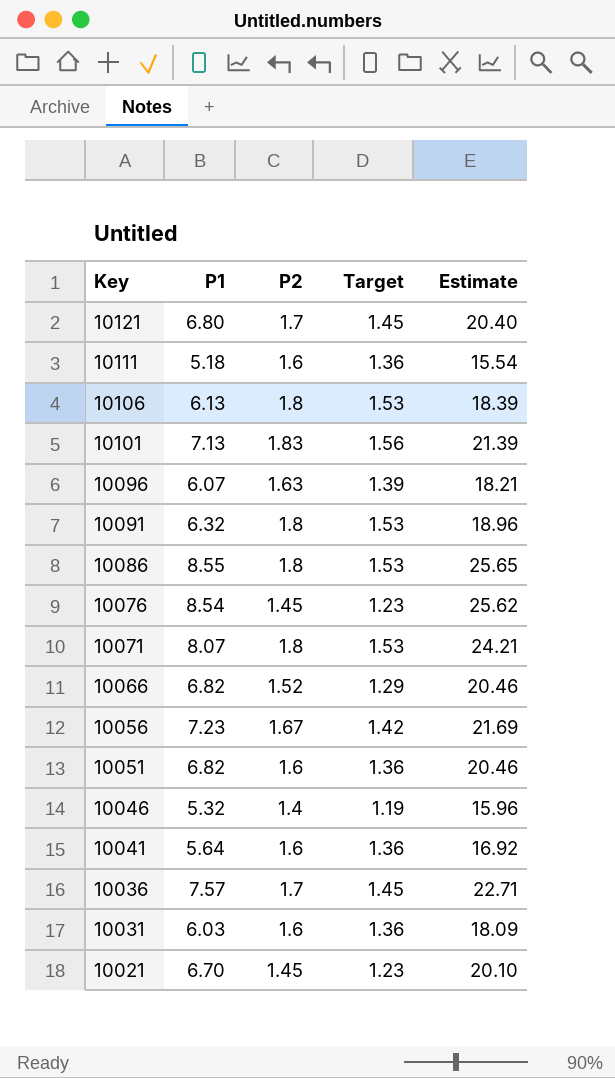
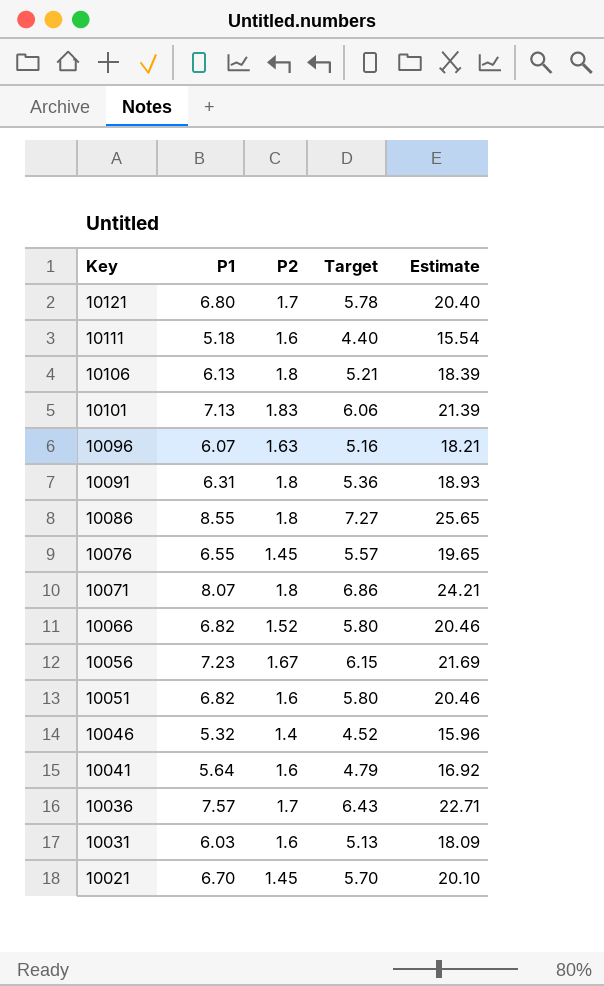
column Target | formula: [P2] * 0.85 -> [P1] * 0.85
10091 | P1: 6.32 -> 6.31
10091 | Estimate: 18.96 -> 18.93
10076 | P1: 8.54 -> 6.55
10076 | Estimate: 25.62 -> 19.65

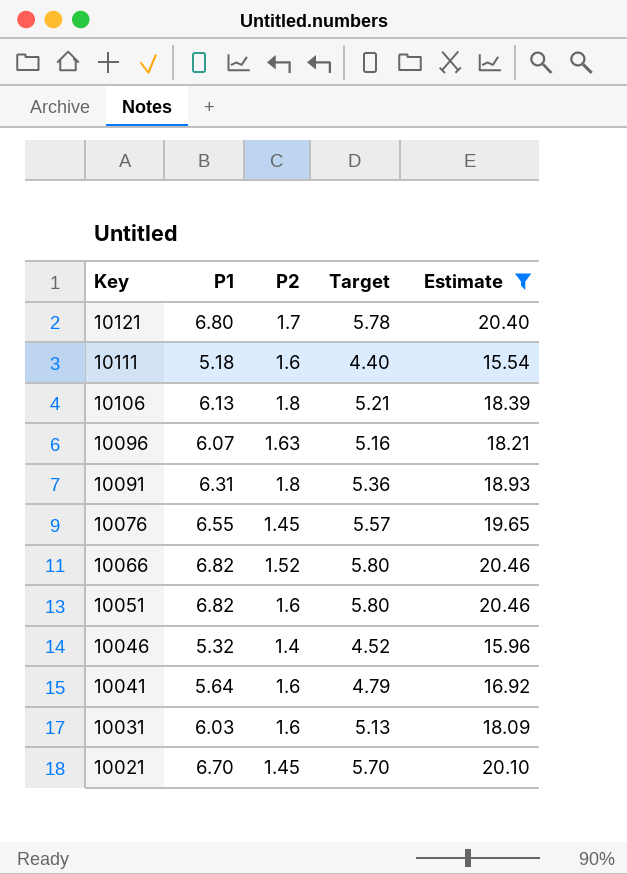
filter: none -> Estimate <= 20.46

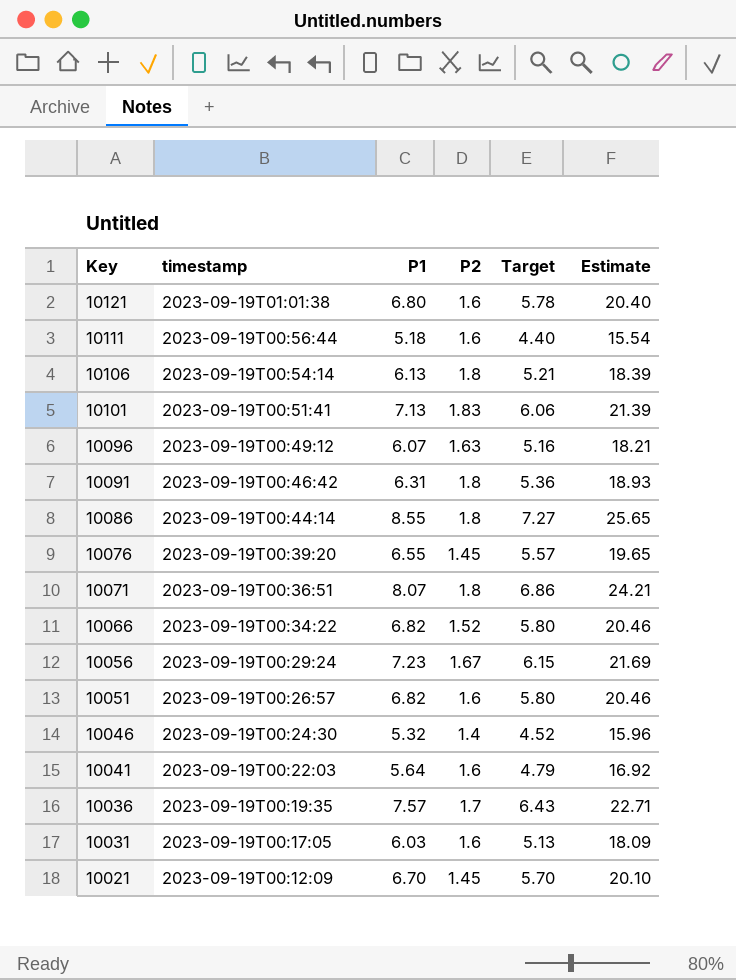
filter: Estimate <= 20.46 -> none
column timestamp | position: none -> 2
10121 | P2: 1.7 -> 1.6

